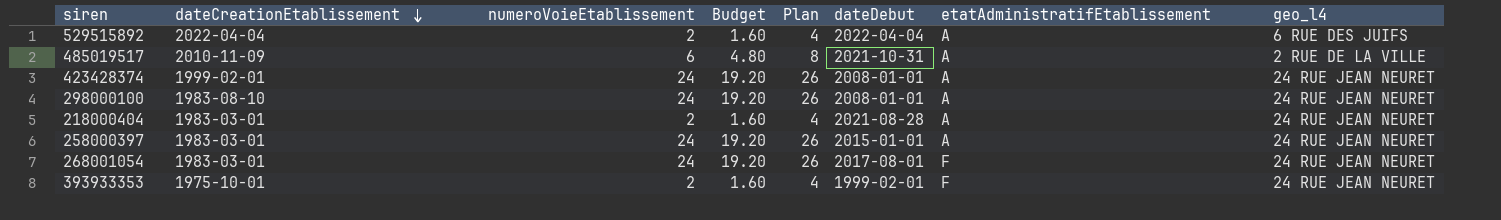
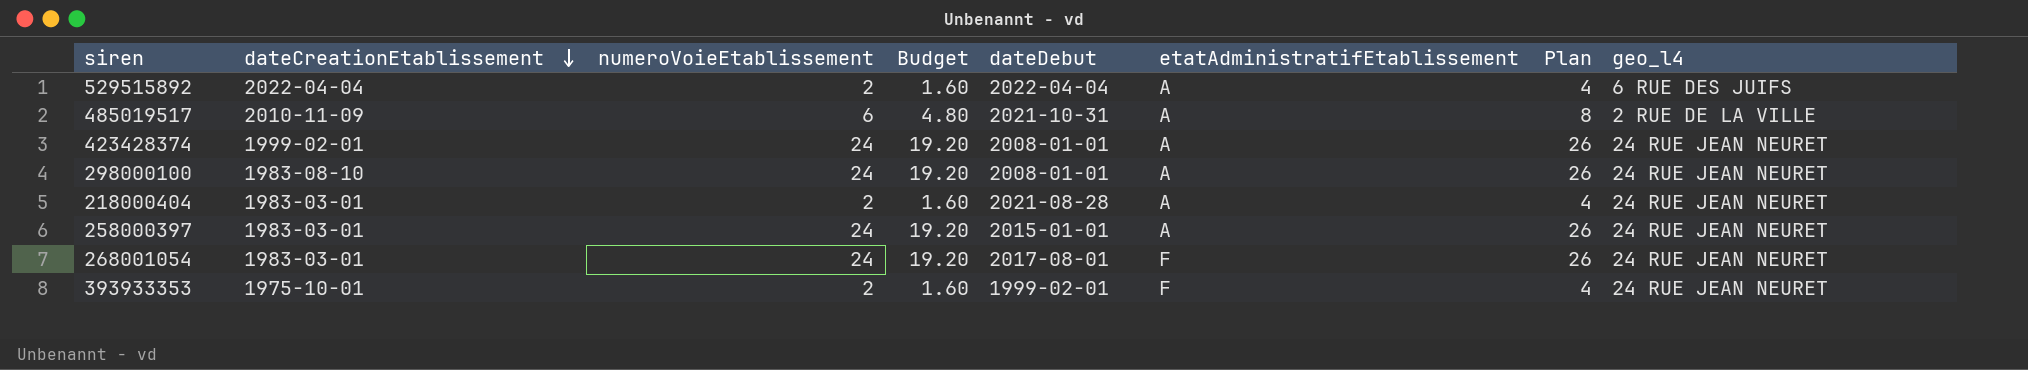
column Plan | position: 5 -> 7

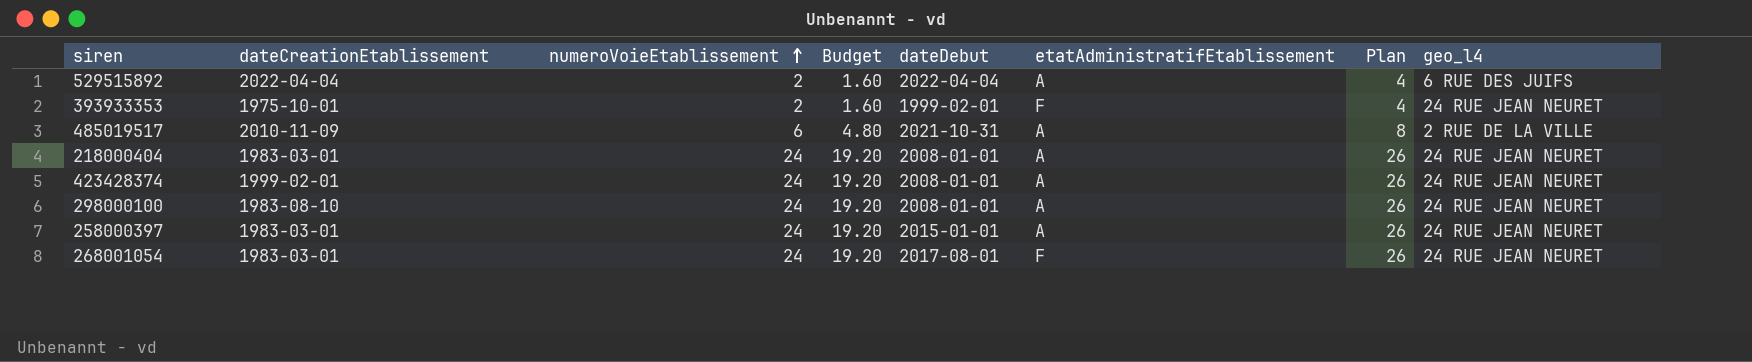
row order: dateCreationEtablissement descending -> numeroVoieEtablissement ascending
218000404 | numeroVoieEtablissement: 2 -> 24
218000404 | Budget: 1.60 -> 19.20
218000404 | dateDebut: 2021-08-28 -> 2008-01-01
218000404 | Plan: 4 -> 26

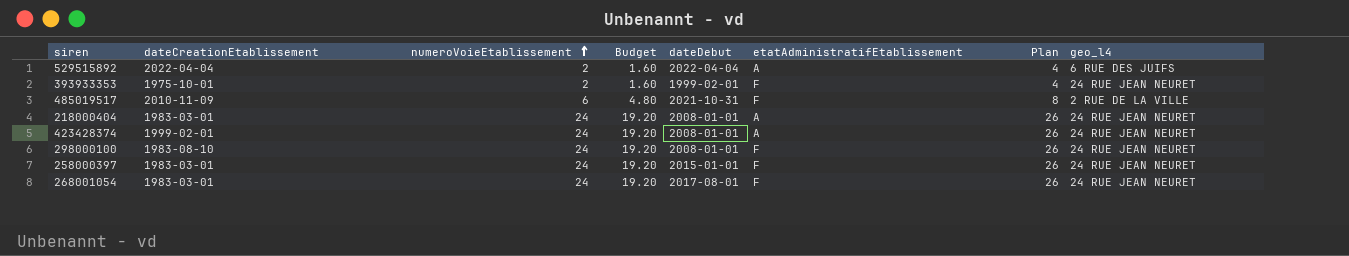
485019517 | etatAdministratifEtablissement: A -> F
298000100 | etatAdministratifEtablissement: A -> F
258000397 | etatAdministratifEtablissement: A -> F

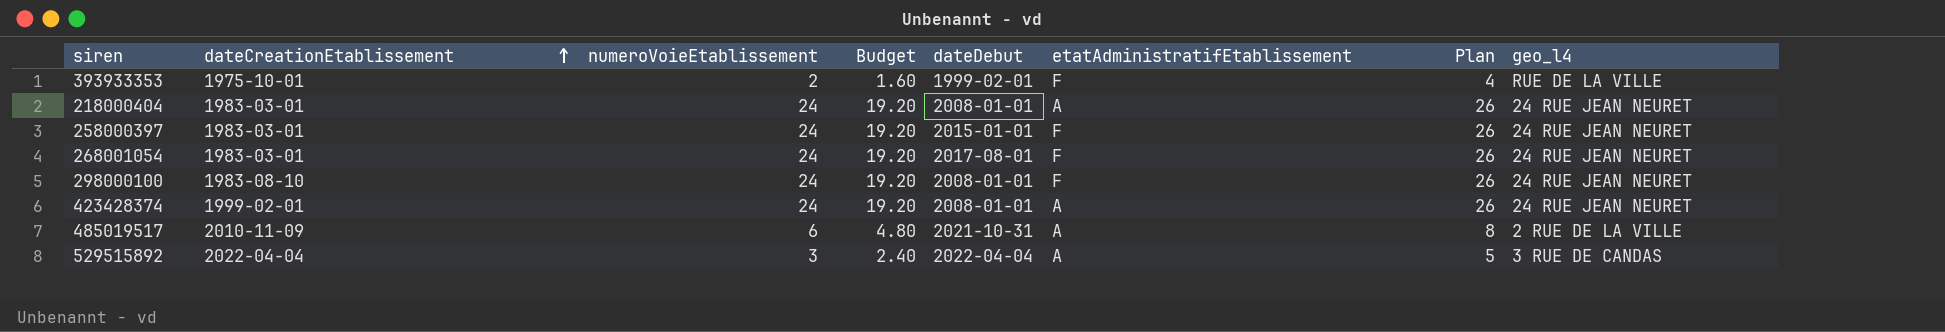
row order: numeroVoieEtablissement ascending -> dateCreationEtablissement ascending
393933353 | geo_l4: 24 RUE JEAN NEURET -> RUE DE LA VILLE
485019517 | etatAdministratifEtablissement: F -> A
529515892 | numeroVoieEtablissement: 2 -> 3
529515892 | Budget: 1.60 -> 2.40
529515892 | Plan: 4 -> 5
529515892 | geo_l4: 6 RUE DES JUIFS -> 3 RUE DE CANDAS

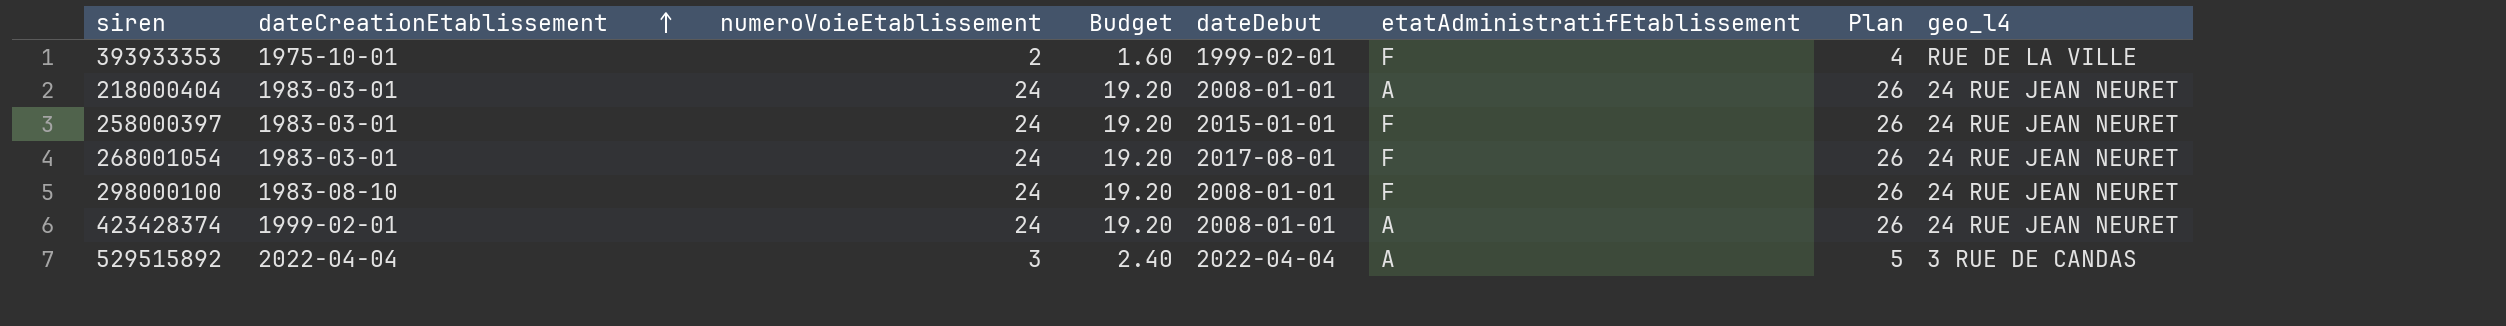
row 485019517: 2010-11-09 | 6 | 4.80 | 2021-10-31 | A | 8 | 2 RUE DE LA VILLE -> none

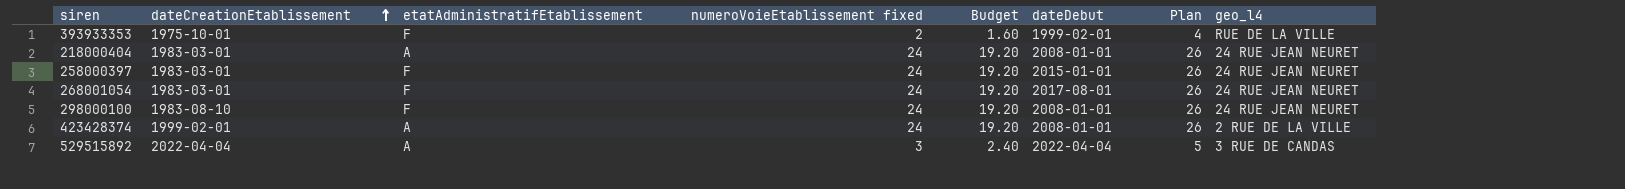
column etatAdministratifEtablissement | position: 6 -> 3
column name: numeroVoieEtablissement -> numeroVoieEtablissement fixed
423428374 | geo_l4: 24 RUE JEAN NEURET -> 2 RUE DE LA VILLE

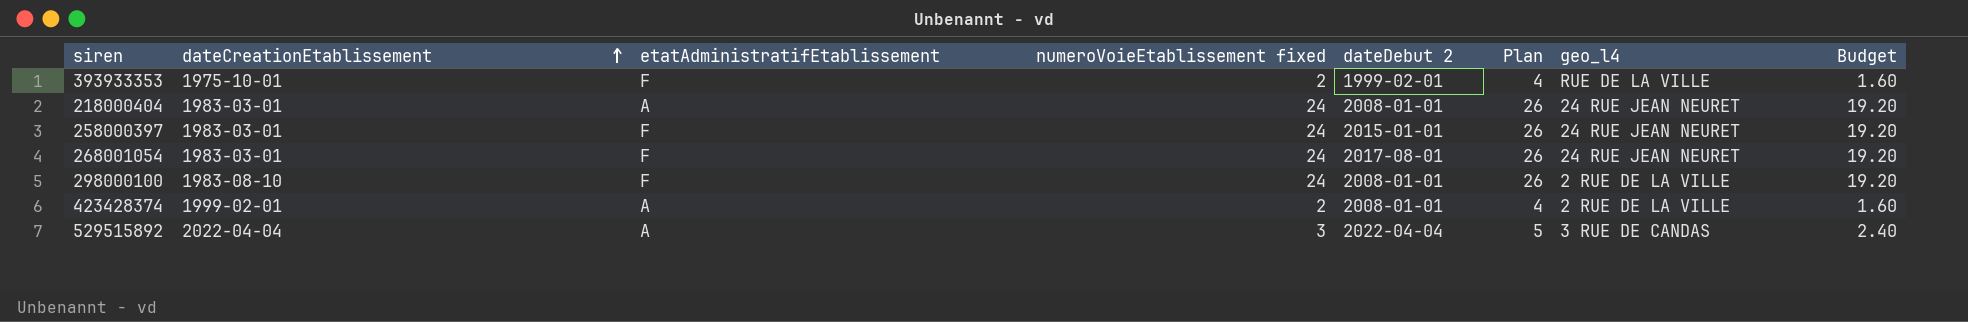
column name: dateDebut -> dateDebut 2
column Budget | position: 5 -> 8
298000100 | geo_l4: 24 RUE JEAN NEURET -> 2 RUE DE LA VILLE
423428374 | numeroVoieEtablissement fixed: 24 -> 2
423428374 | Plan: 26 -> 4
423428374 | Budget: 19.20 -> 1.60

